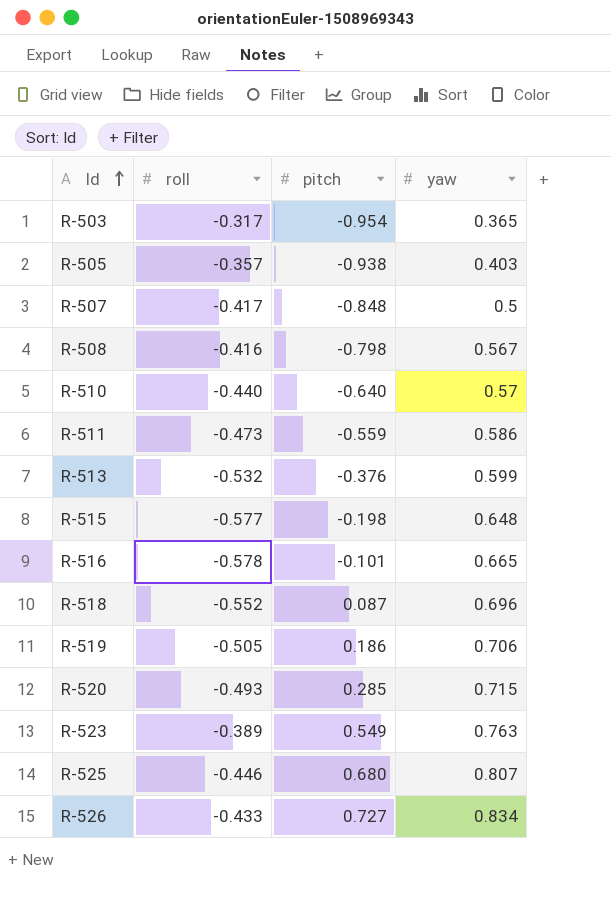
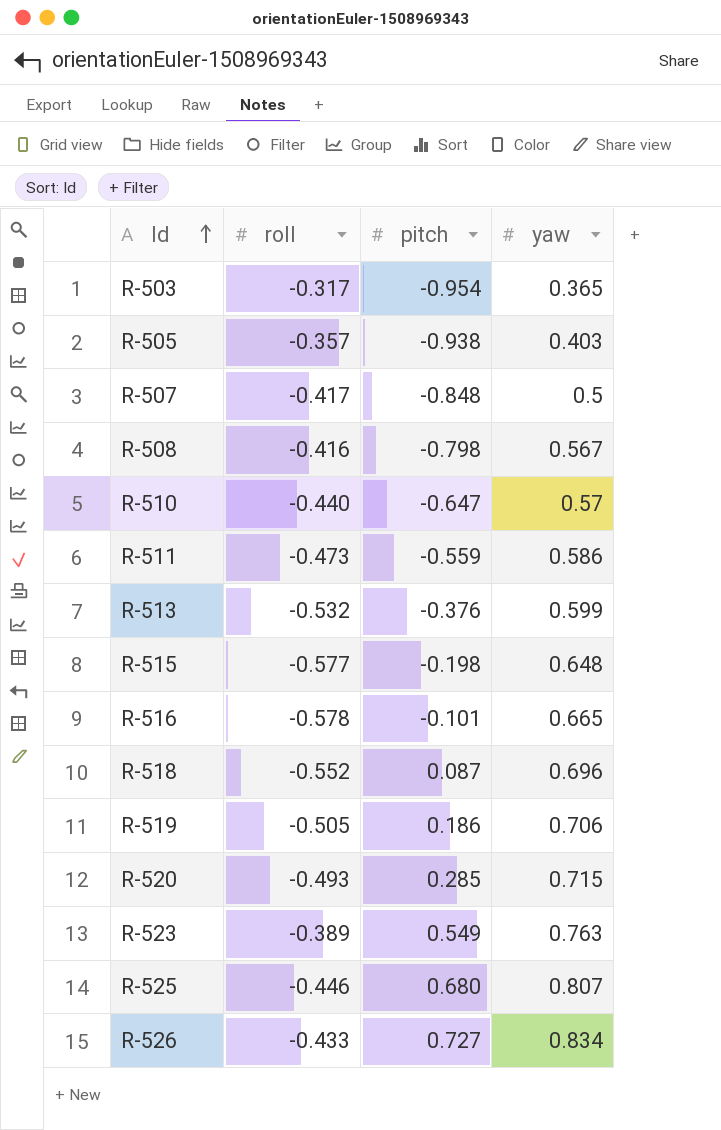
R-510 | pitch: -0.640 -> -0.647

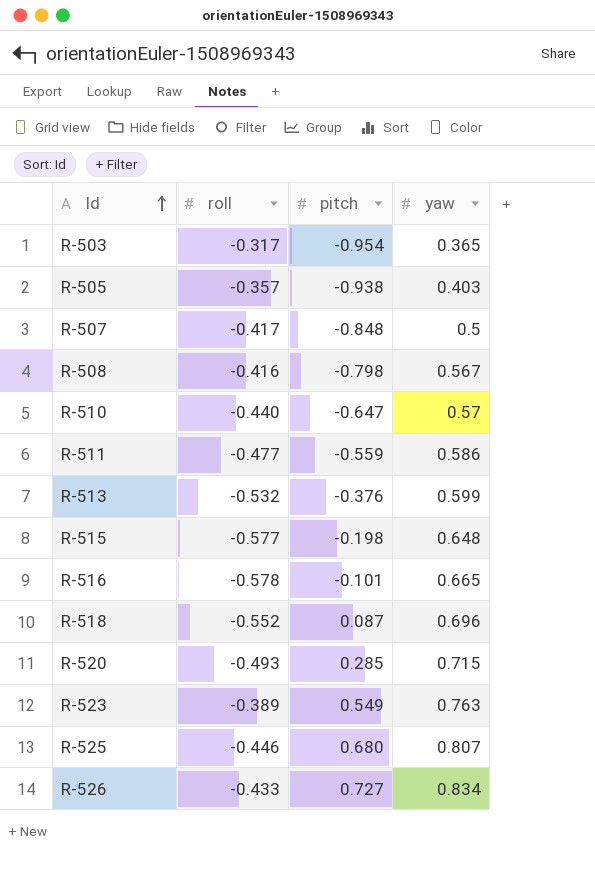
row R-519: -0.505 | 0.186 | 0.706 -> none
R-511 | roll: -0.473 -> -0.477

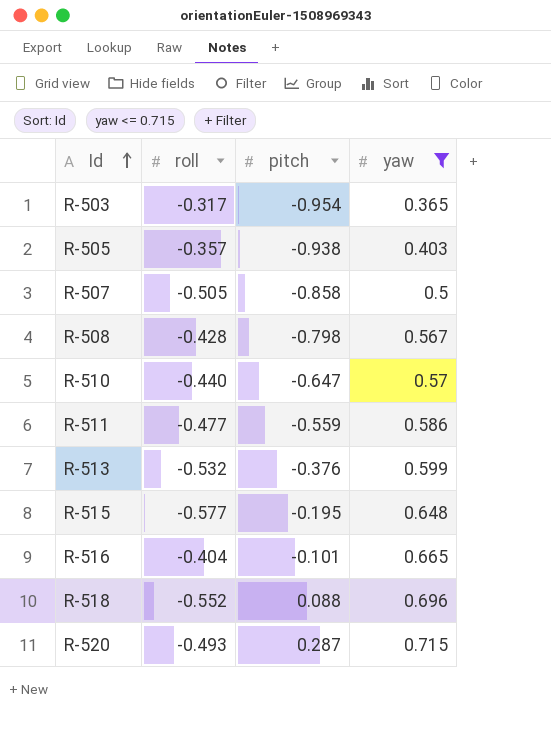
filter: none -> yaw <= 0.715
R-507 | roll: -0.417 -> -0.505
R-507 | pitch: -0.848 -> -0.858
R-508 | roll: -0.416 -> -0.428
R-515 | pitch: -0.198 -> -0.195
R-516 | roll: -0.578 -> -0.404
R-518 | pitch: 0.087 -> 0.088
R-520 | pitch: 0.285 -> 0.287

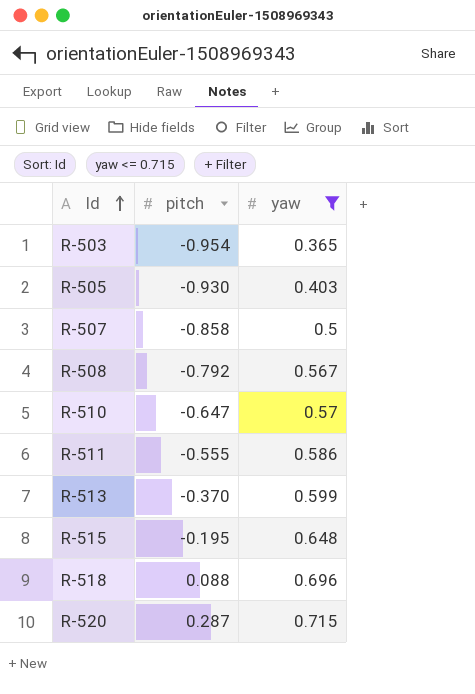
column roll | position: 2 -> none
row R-516: -0.404 | -0.101 | 0.665 -> none
R-505 | pitch: -0.938 -> -0.930
R-508 | pitch: -0.798 -> -0.792
R-511 | pitch: -0.559 -> -0.555
R-513 | pitch: -0.376 -> -0.370

